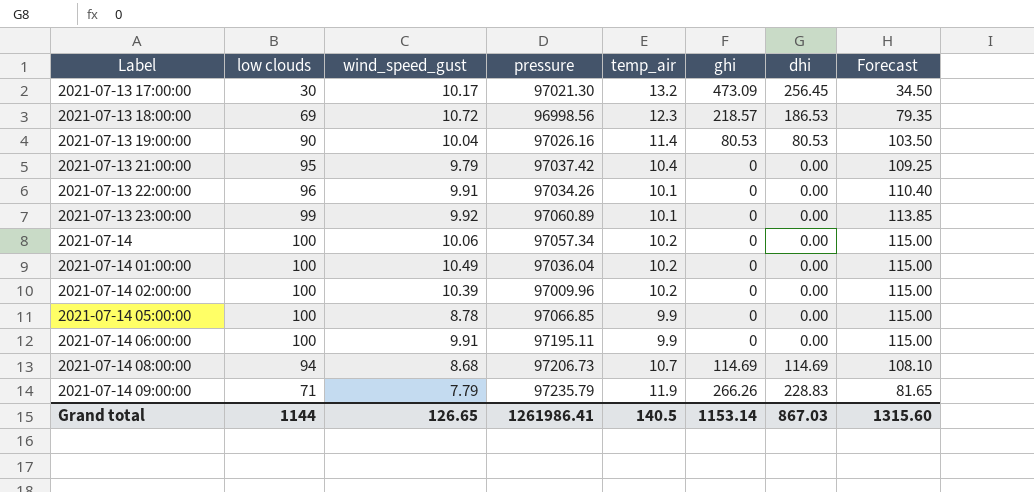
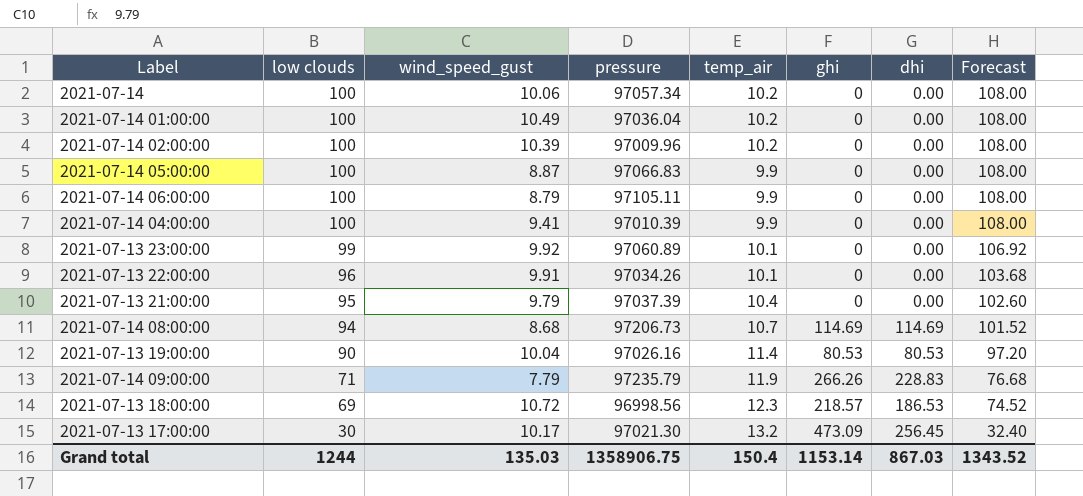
row order: Label ascending -> low clouds descending
column Forecast | formula: [low clouds] * 1.15 -> [low clouds] * 1.08
2021-07-14 05:00:00 | wind_speed_gust: 8.78 -> 8.87
2021-07-14 05:00:00 | pressure: 97066.85 -> 97066.83
2021-07-14 06:00:00 | wind_speed_gust: 9.91 -> 8.79
2021-07-14 06:00:00 | pressure: 97195.11 -> 97105.11
row 2021-07-14 04:00:00: none -> 100 | 9.41 | 97010.39 | 9.9 | 0 | 0.00 | 108.00
2021-07-13 21:00:00 | pressure: 97037.42 -> 97037.39
Grand total | low clouds: 1144 -> 1244
Grand total | wind_speed_gust: 126.65 -> 135.03
Grand total | pressure: 1261986.41 -> 1358906.75
Grand total | temp_air: 140.5 -> 150.4
Grand total | Forecast: 1315.60 -> 1343.52

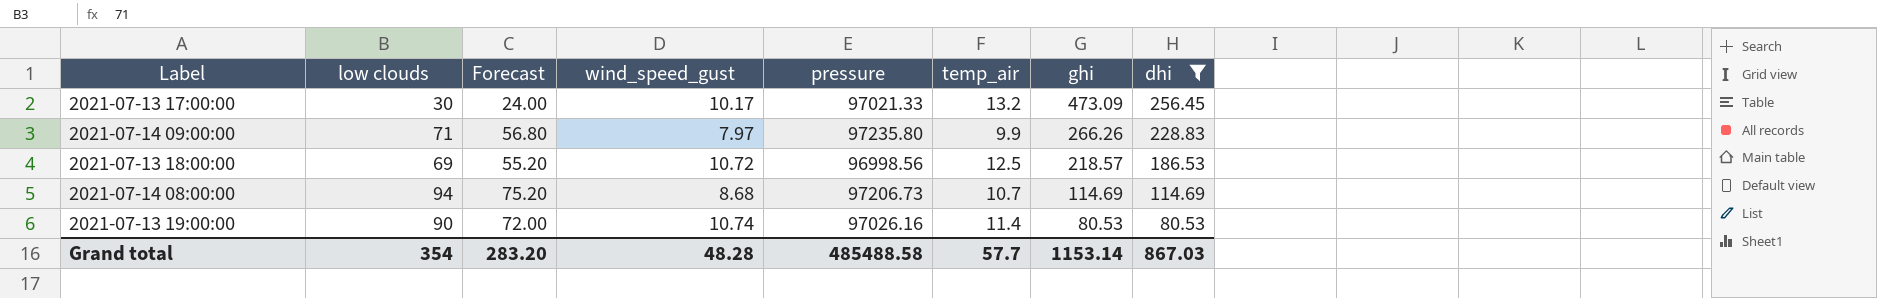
filter: none -> dhi != 0.00
row order: low clouds descending -> ghi descending
column Forecast | formula: [low clouds] * 1.08 -> [low clouds] * 0.8
column Forecast | position: 8 -> 3
2021-07-13 17:00:00 | pressure: 97021.30 -> 97021.33
2021-07-14 09:00:00 | wind_speed_gust: 7.79 -> 7.97
2021-07-14 09:00:00 | pressure: 97235.79 -> 97235.80
2021-07-14 09:00:00 | temp_air: 11.9 -> 9.9
2021-07-13 18:00:00 | temp_air: 12.3 -> 12.5
2021-07-13 19:00:00 | wind_speed_gust: 10.04 -> 10.74
Grand total | low clouds: 1244 -> 354
Grand total | Forecast: 1343.52 -> 283.20
Grand total | wind_speed_gust: 135.03 -> 48.28
Grand total | pressure: 1358906.75 -> 485488.58
Grand total | temp_air: 150.4 -> 57.7

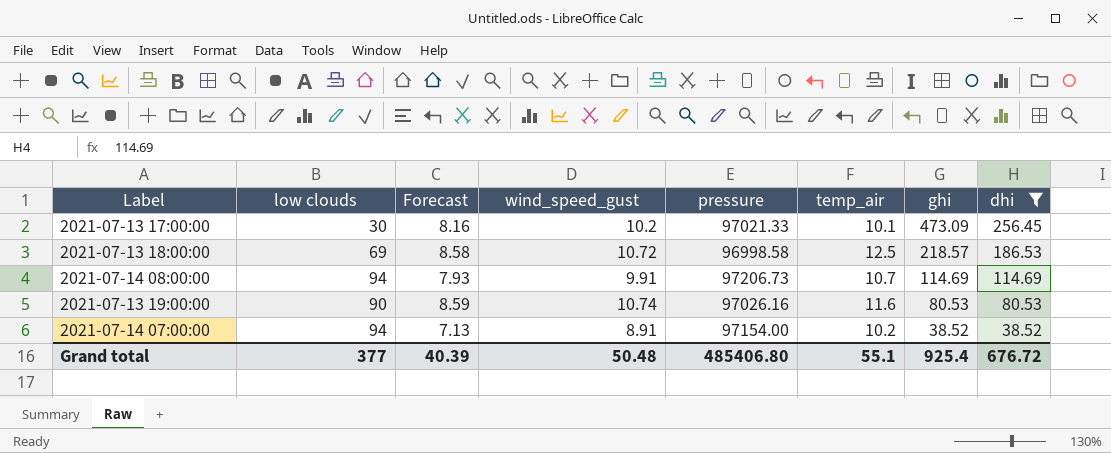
column Forecast | formula: [low clouds] * 0.8 -> [wind_speed_gust] * 0.8
row 2021-07-14 09:00:00: 71 | 56.80 | 7.97 | 97235.80 | 9.9 | 266.26 | 228.83 -> none
2021-07-13 17:00:00 | wind_speed_gust: 10.17 -> 10.2
2021-07-13 17:00:00 | temp_air: 13.2 -> 10.1
2021-07-13 18:00:00 | pressure: 96998.56 -> 96998.58
2021-07-14 08:00:00 | wind_speed_gust: 8.68 -> 9.91
2021-07-13 19:00:00 | temp_air: 11.4 -> 11.6
row 2021-07-14 07:00:00: none -> 94 | 7.13 | 8.91 | 97154.00 | 10.2 | 38.52 | 38.52
Grand total | low clouds: 354 -> 377
Grand total | Forecast: 283.20 -> 40.39
Grand total | wind_speed_gust: 48.28 -> 50.48
Grand total | pressure: 485488.58 -> 485406.80
Grand total | temp_air: 57.7 -> 55.1
Grand total | ghi: 1153.14 -> 925.4
Grand total | dhi: 867.03 -> 676.72

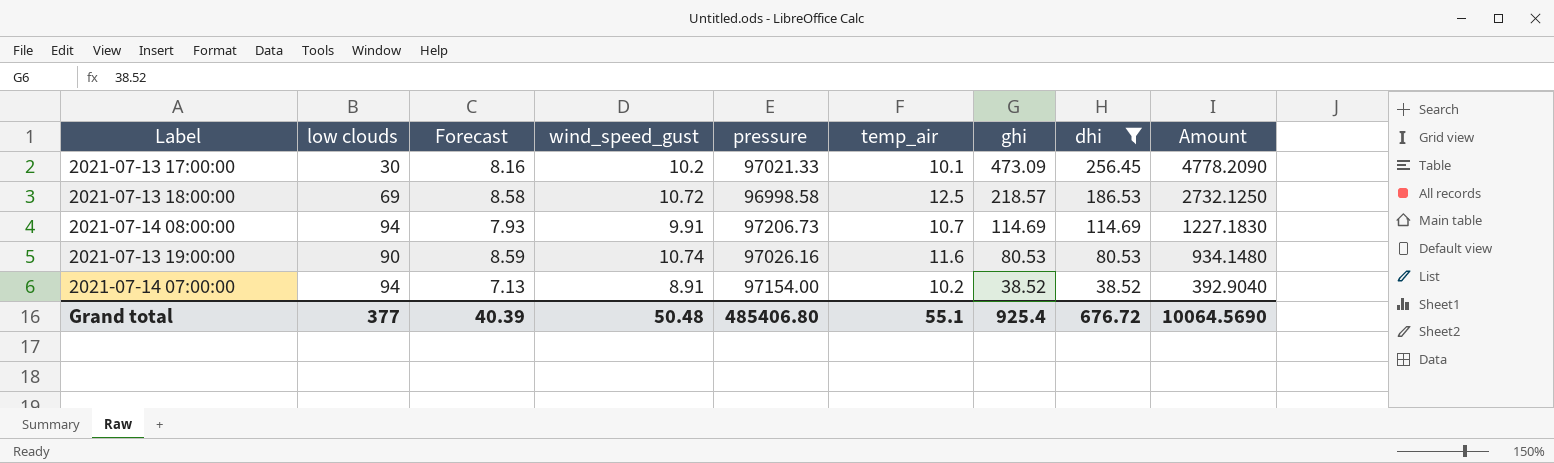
column Amount | formula: none -> [temp_air] * [ghi]

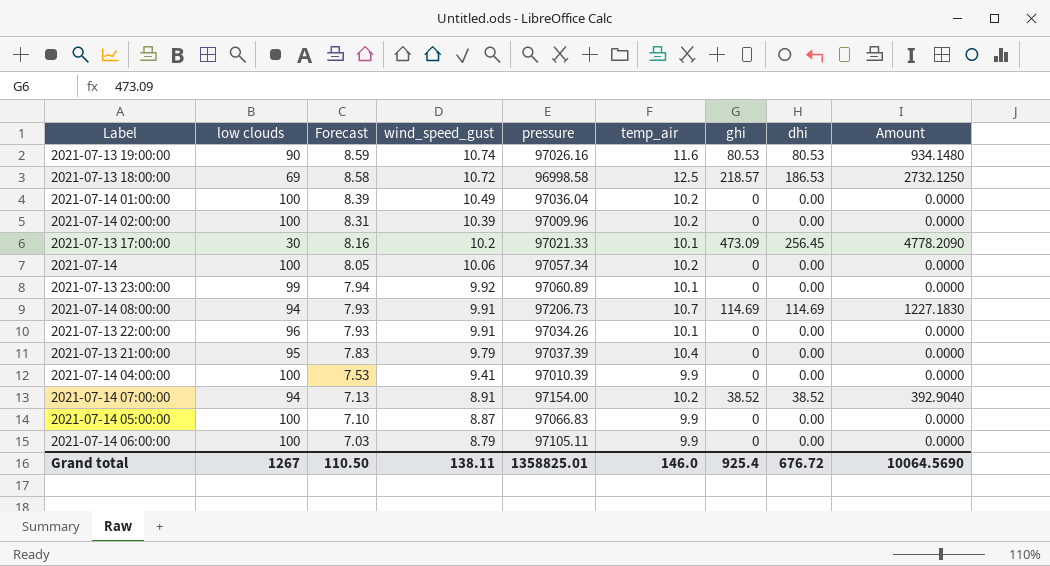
filter: dhi != 0.00 -> none
row order: ghi descending -> Forecast descending
Grand total | low clouds: 377 -> 1267
Grand total | Forecast: 40.39 -> 110.50
Grand total | wind_speed_gust: 50.48 -> 138.11
Grand total | pressure: 485406.80 -> 1358825.01
Grand total | temp_air: 55.1 -> 146.0

